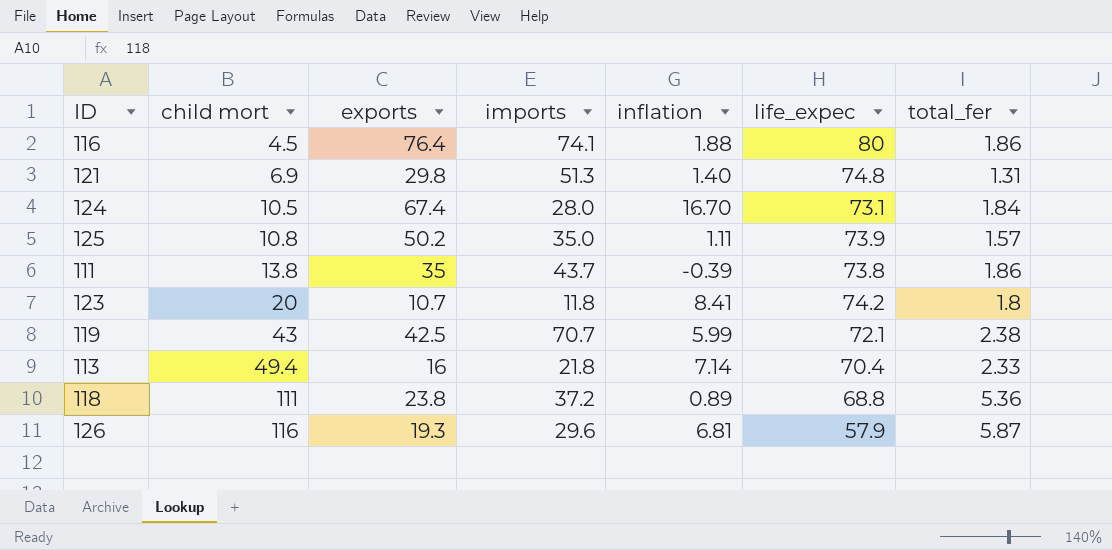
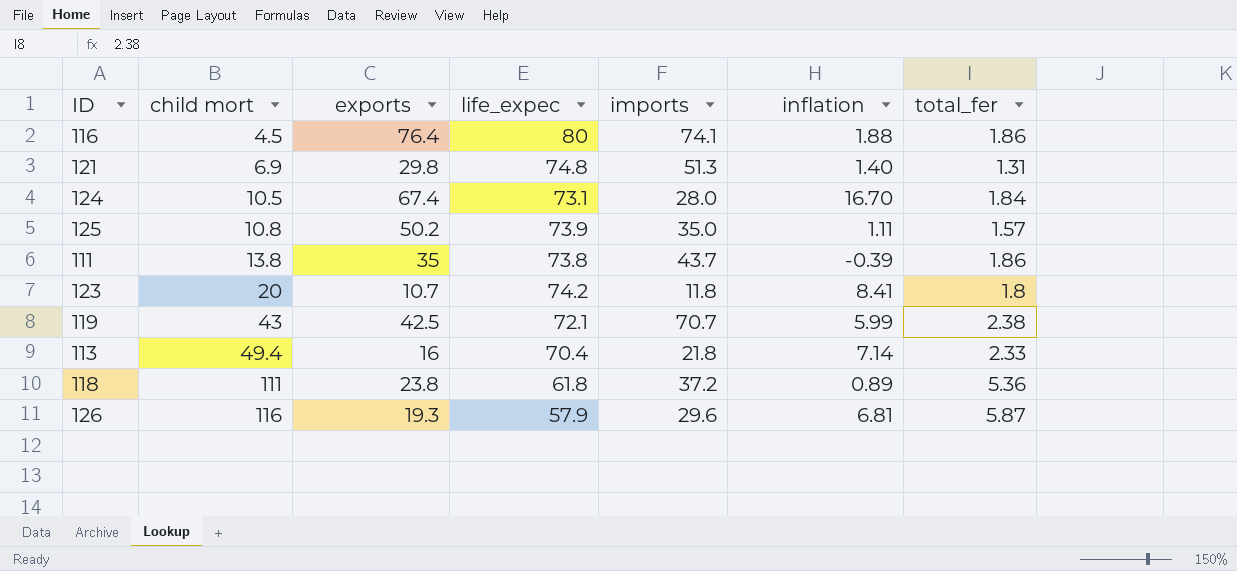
column life_expec | position: 6 -> 4
118 | life_expec: 68.8 -> 61.8

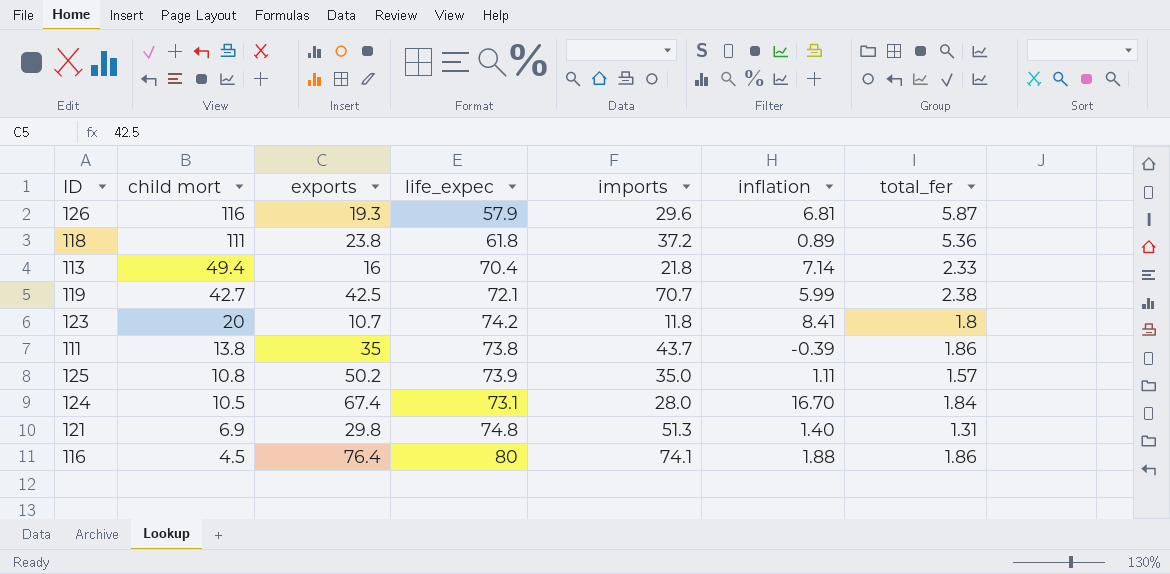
row order: child mort ascending -> child mort descending
119 | child mort: 43 -> 42.7

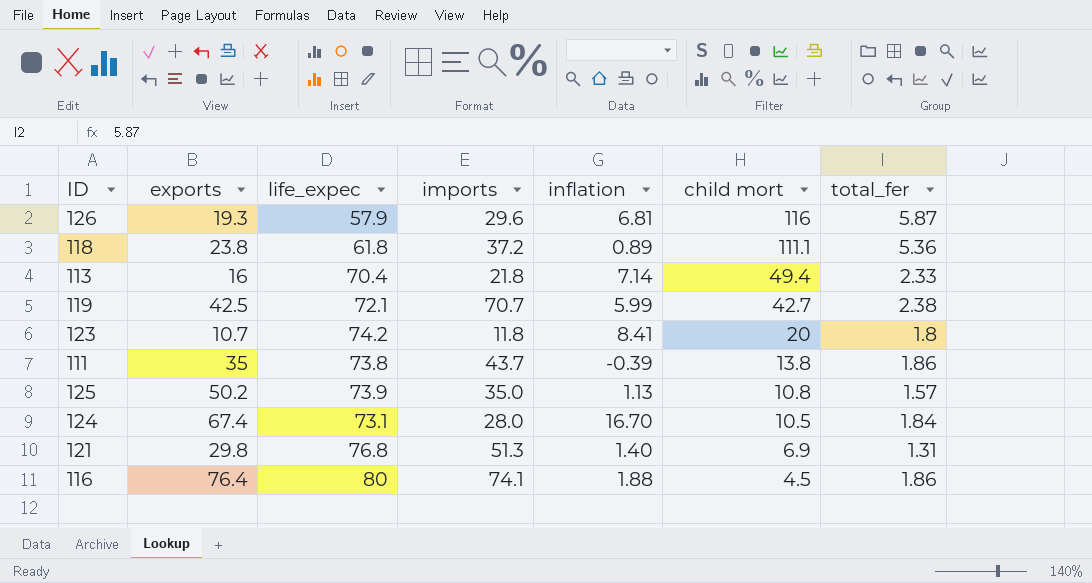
column child mort | position: 2 -> 6
118 | child mort: 111 -> 111.1
125 | inflation: 1.11 -> 1.13
121 | life_expec: 74.8 -> 76.8

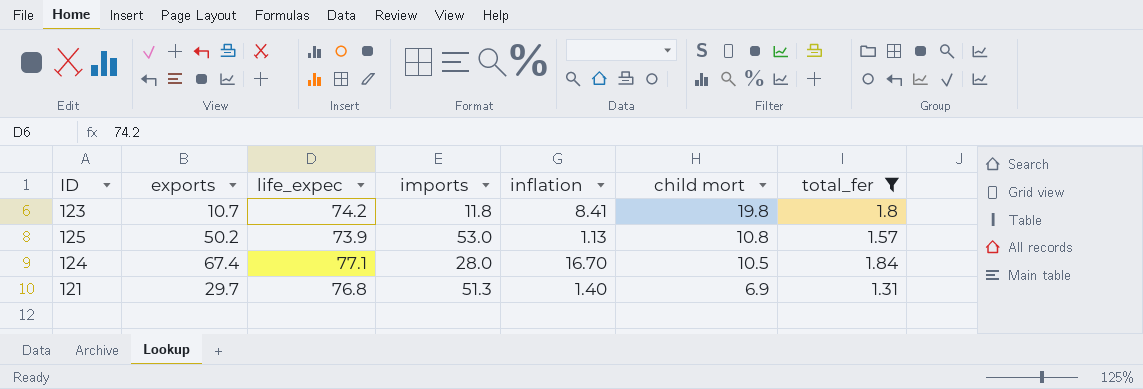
filter: none -> total_fer <= 1.84
123 | child mort: 20 -> 19.8
125 | imports: 35.0 -> 53.0
124 | life_expec: 73.1 -> 77.1
121 | exports: 29.8 -> 29.7

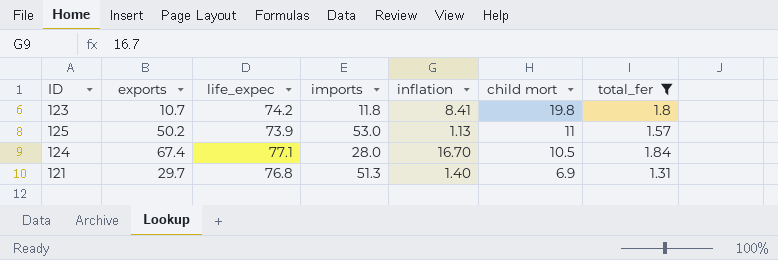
125 | child mort: 10.8 -> 11

